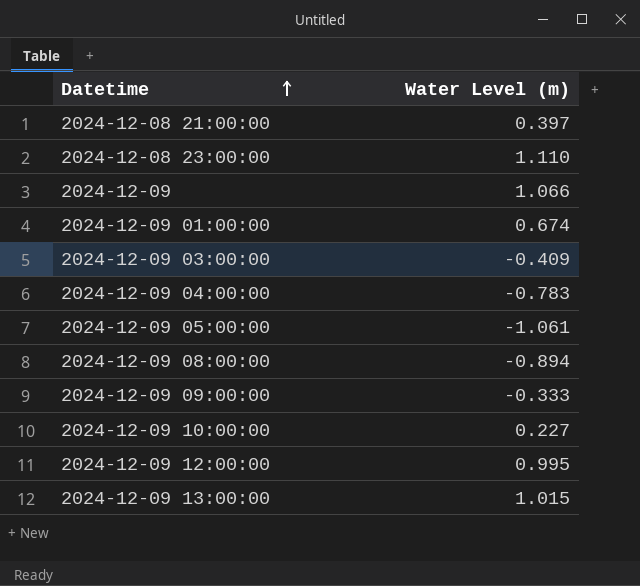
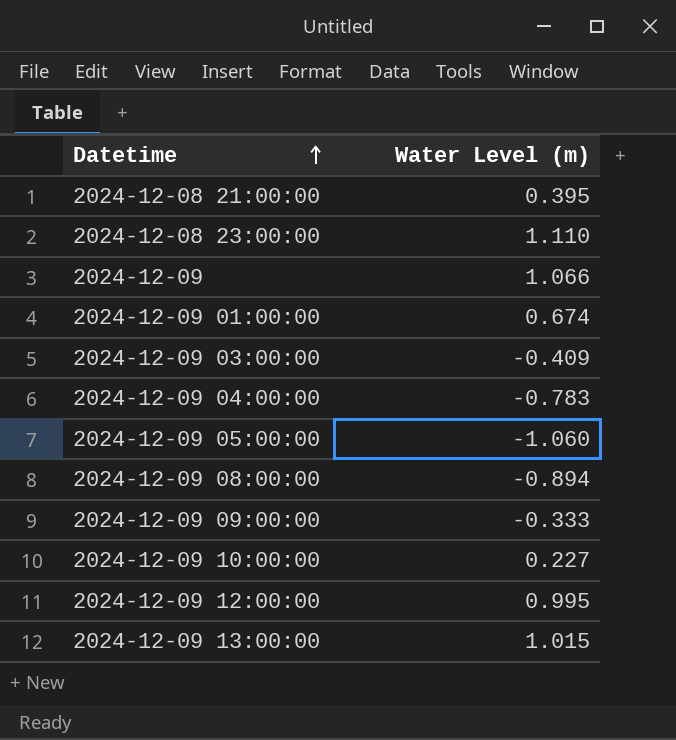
2024-12-08 21:00:00 | Water Level (m): 0.397 -> 0.395
2024-12-09 05:00:00 | Water Level (m): -1.061 -> -1.060

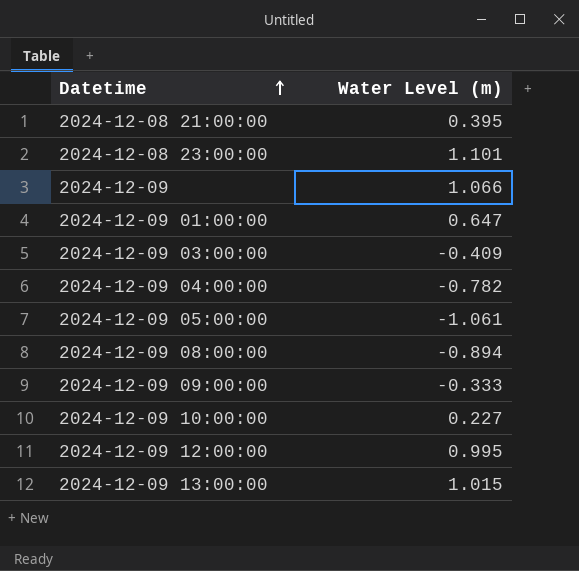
2024-12-08 23:00:00 | Water Level (m): 1.110 -> 1.101
2024-12-09 01:00:00 | Water Level (m): 0.674 -> 0.647
2024-12-09 04:00:00 | Water Level (m): -0.783 -> -0.782
2024-12-09 05:00:00 | Water Level (m): -1.060 -> -1.061

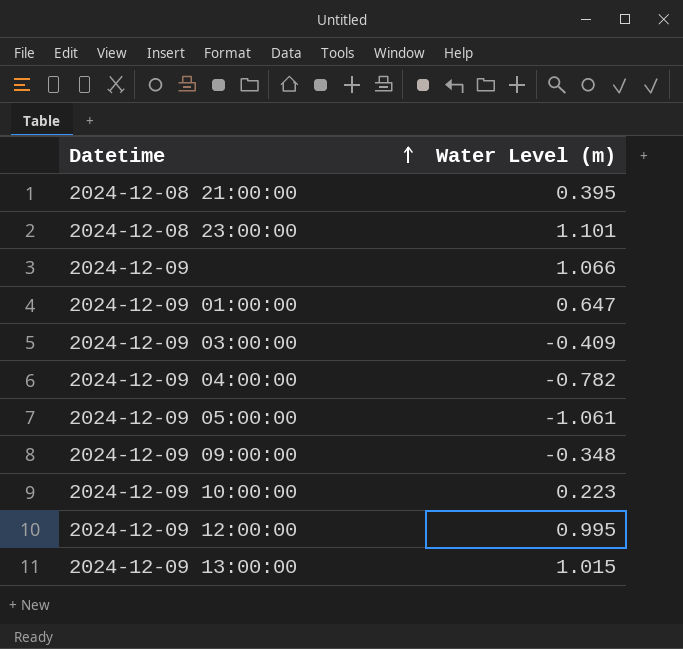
row 2024-12-09 08:00:00: -0.894 -> none
2024-12-09 09:00:00 | Water Level (m): -0.333 -> -0.348
2024-12-09 10:00:00 | Water Level (m): 0.227 -> 0.223

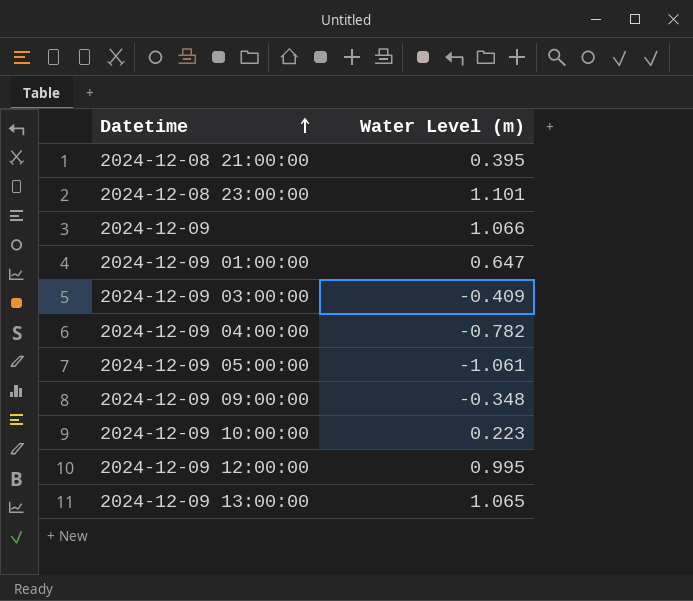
2024-12-09 13:00:00 | Water Level (m): 1.015 -> 1.065

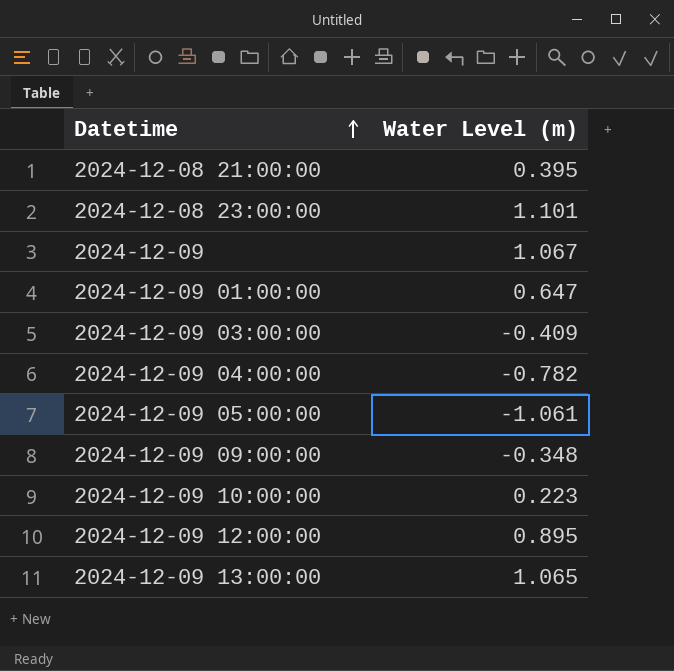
2024-12-09 | Water Level (m): 1.066 -> 1.067
2024-12-09 12:00:00 | Water Level (m): 0.995 -> 0.895

